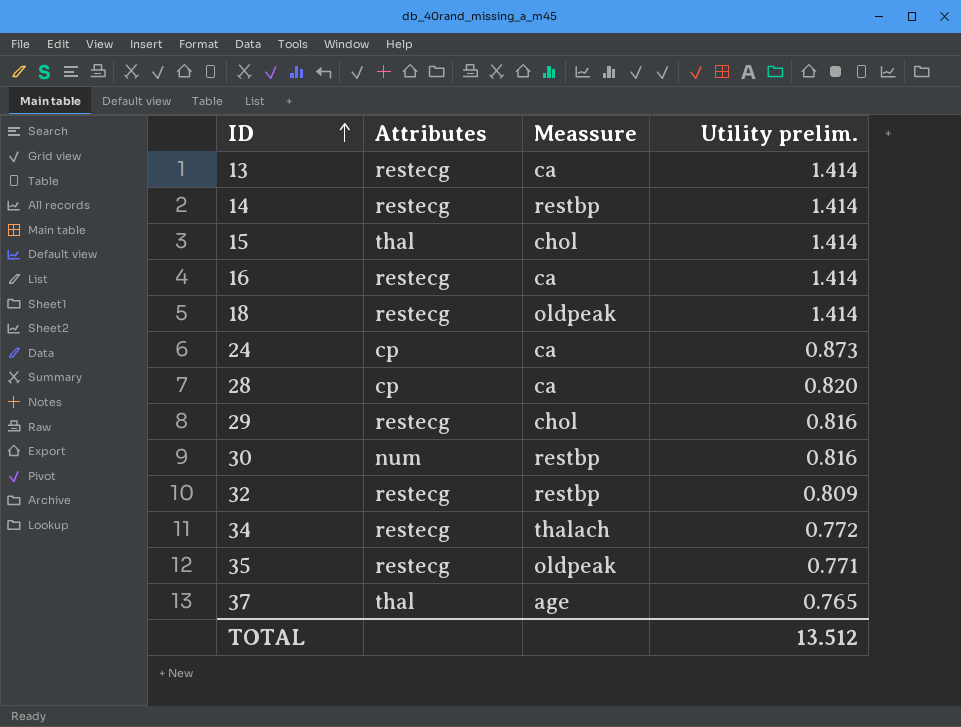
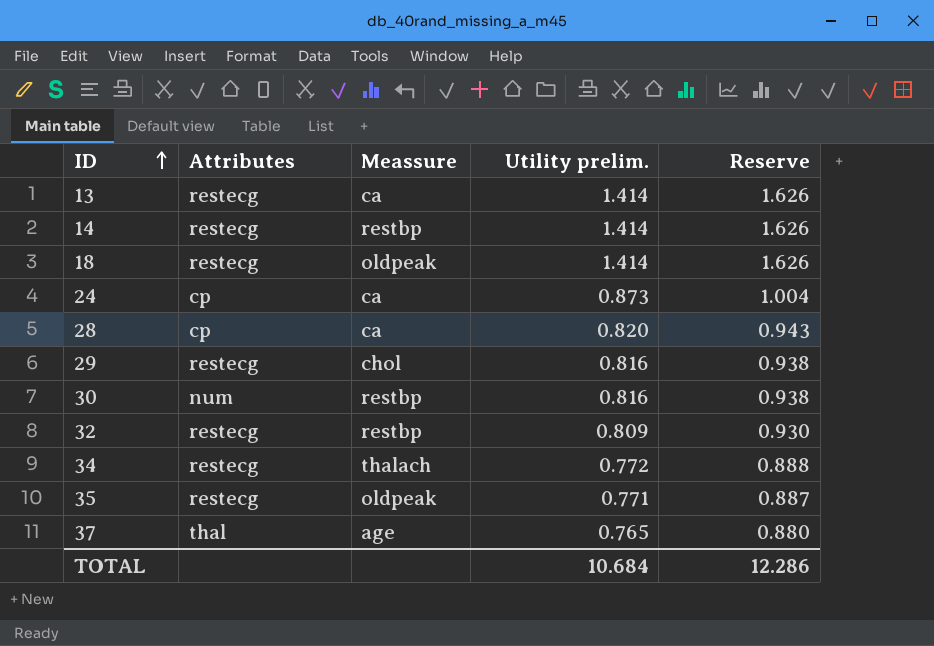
column Reserve | formula: none -> [Utility prelim.] * 1.15
row 15: thal | chol | 1.414 -> none
row 16: restecg | ca | 1.414 -> none
TOTAL | Utility prelim.: 13.512 -> 10.684

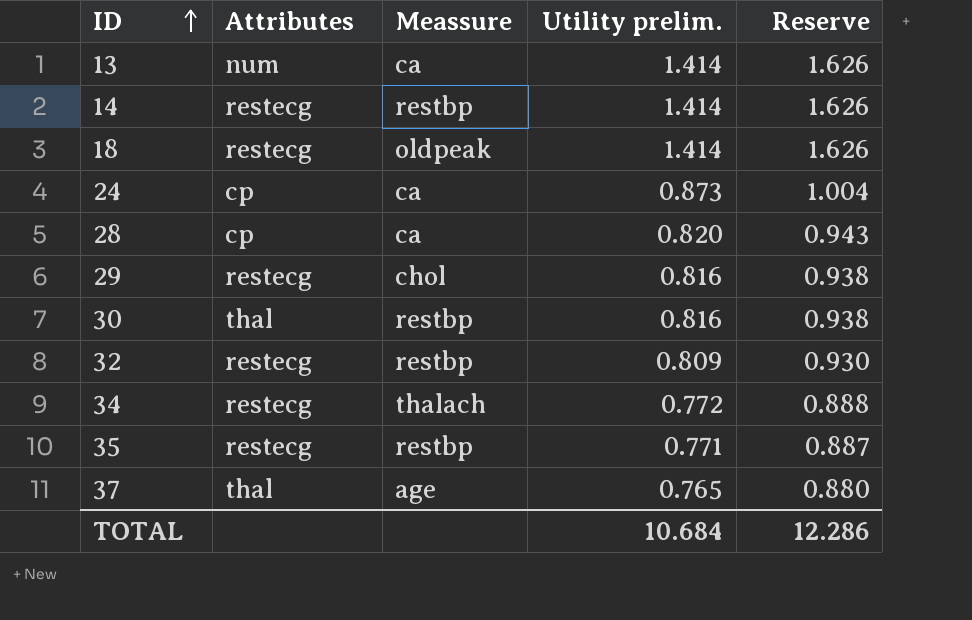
13 | Attributes: restecg -> num
30 | Attributes: num -> thal
35 | Meassure: oldpeak -> restbp

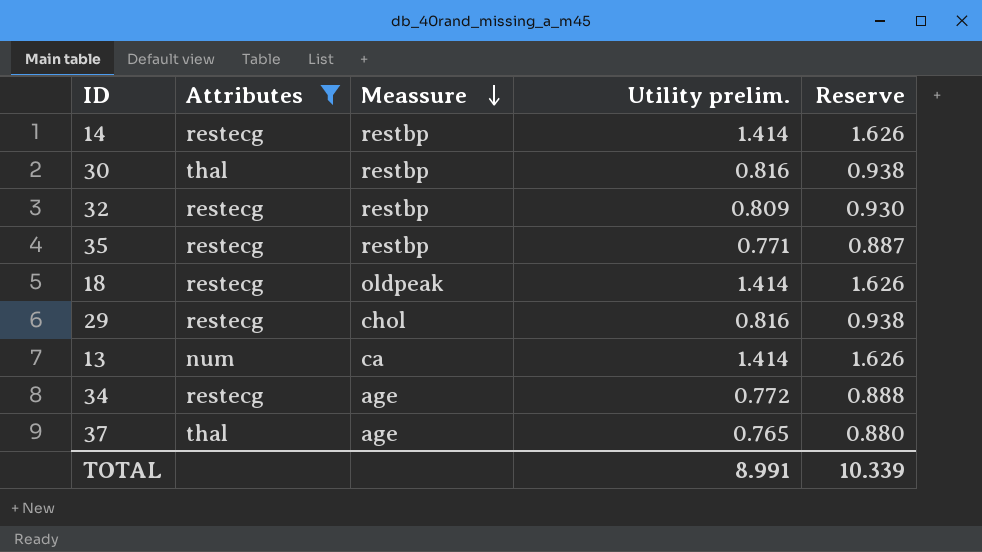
filter: none -> Attributes != cp
row order: ID ascending -> Meassure descending
34 | Meassure: thalach -> age
TOTAL | Utility prelim.: 10.684 -> 8.991
TOTAL | Reserve: 12.286 -> 10.339

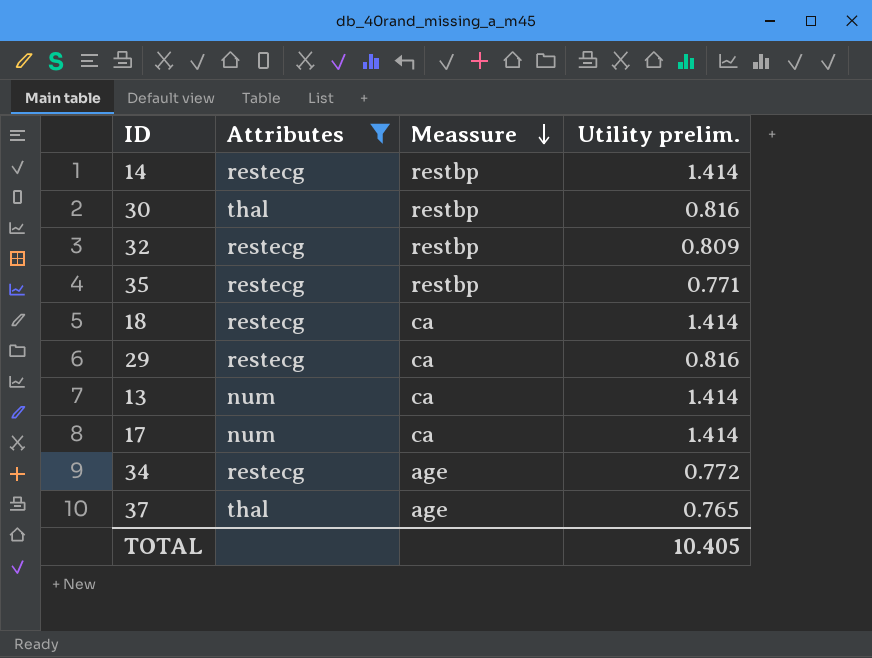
column Reserve | formula: [Utility prelim.] * 1.15 -> none
18 | Meassure: oldpeak -> ca
29 | Meassure: chol -> ca
row 17: none -> num | ca | 1.414
TOTAL | Utility prelim.: 8.991 -> 10.405

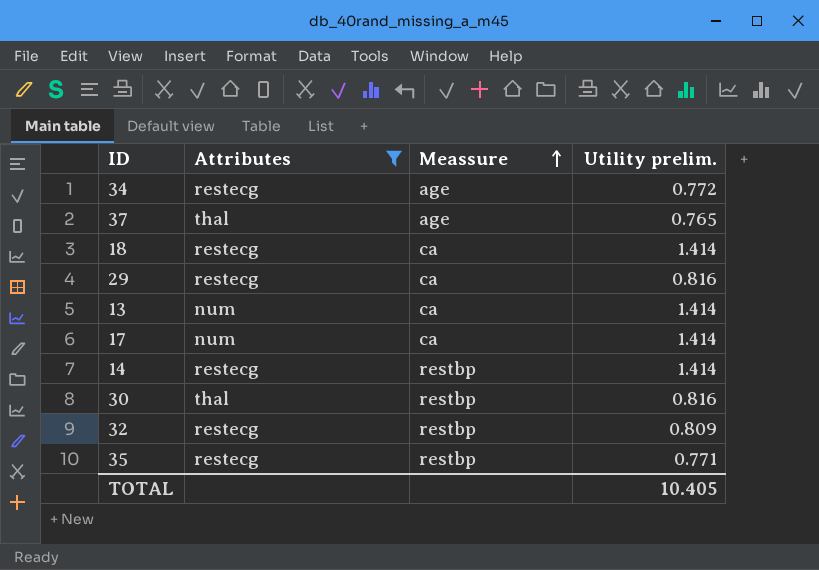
row order: Meassure descending -> Meassure ascending

